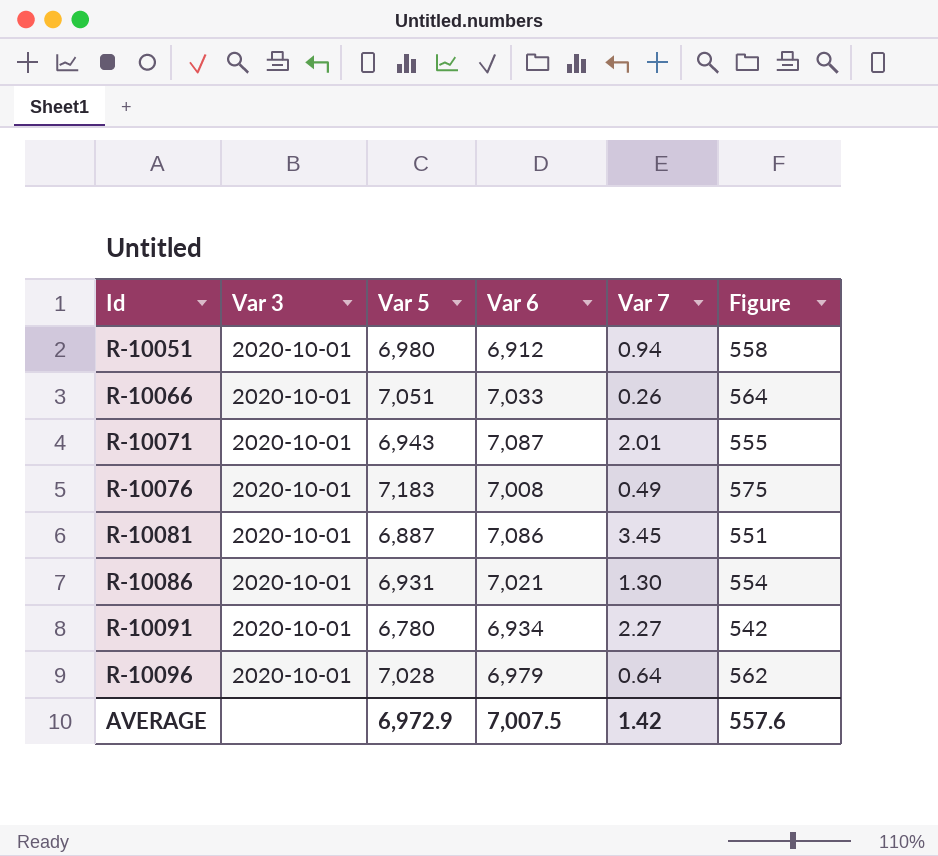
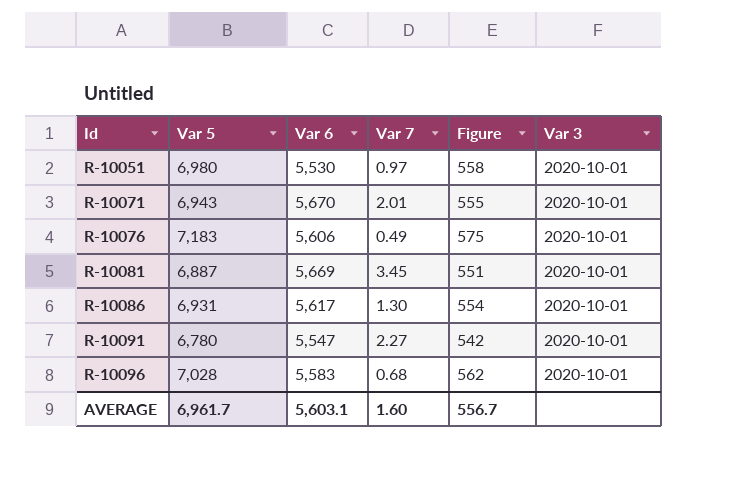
column Var 3 | position: 2 -> 6
row R-10066: 2020-10-01 | 7,051 | 7,033 | 0.26 | 564 -> none
R-10051 | Var 6: 6,912 -> 5,530
R-10051 | Var 7: 0.94 -> 0.97
R-10071 | Var 6: 7,087 -> 5,670
R-10076 | Var 6: 7,008 -> 5,606
R-10081 | Var 6: 7,086 -> 5,669
R-10086 | Var 6: 7,021 -> 5,617
R-10091 | Var 6: 6,934 -> 5,547
R-10096 | Var 6: 6,979 -> 5,583
R-10096 | Var 7: 0.64 -> 0.68
AVERAGE | Var 5: 6,972.9 -> 6,961.7
AVERAGE | Var 6: 7,007.5 -> 5,603.1
AVERAGE | Var 7: 1.42 -> 1.60
AVERAGE | Figure: 557.6 -> 556.7

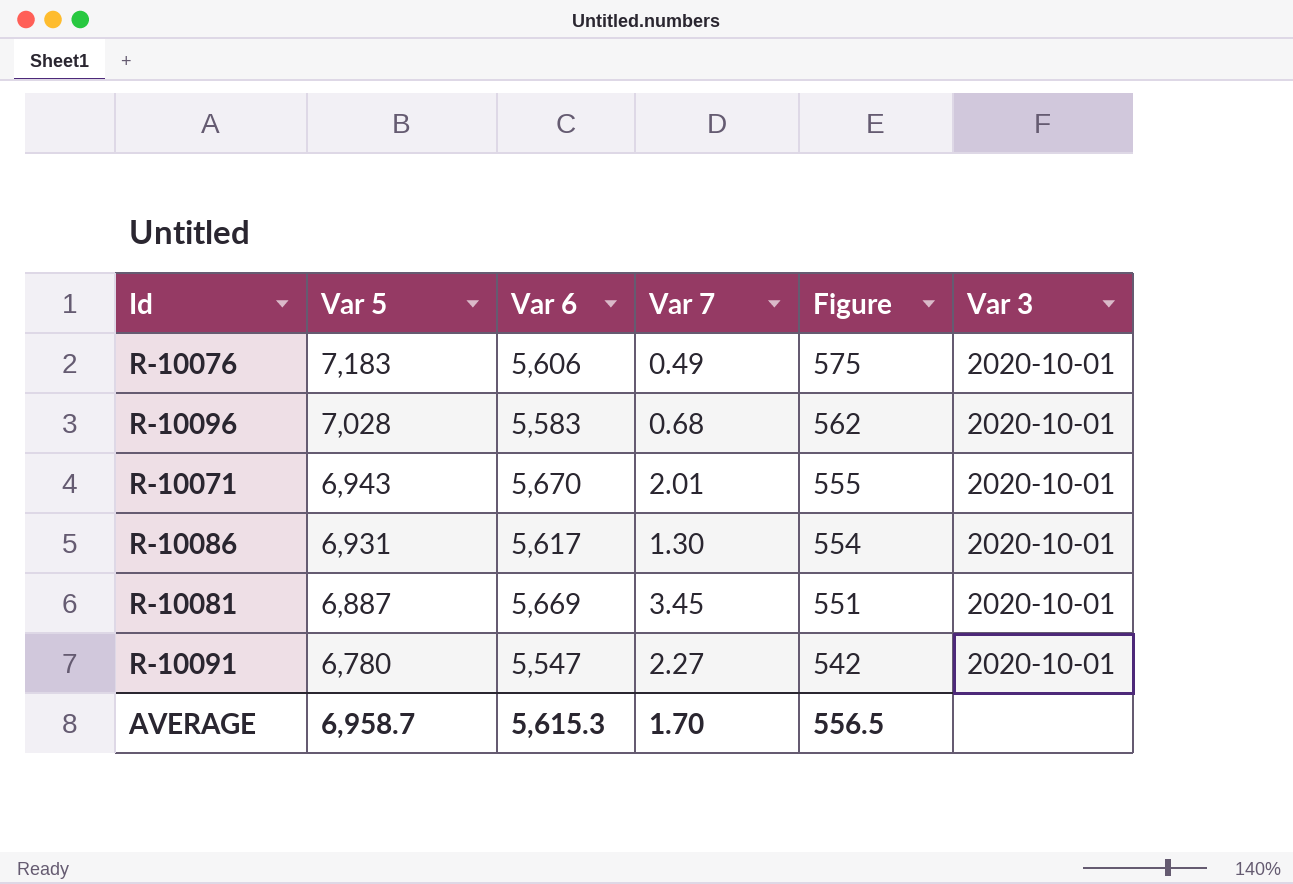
row order: Id ascending -> Var 5 descending
row R-10051: 6,980 | 5,530 | 0.97 | 558 | 2020-10-01 -> none
AVERAGE | Var 5: 6,961.7 -> 6,958.7
AVERAGE | Var 6: 5,603.1 -> 5,615.3
AVERAGE | Var 7: 1.60 -> 1.70
AVERAGE | Figure: 556.7 -> 556.5

